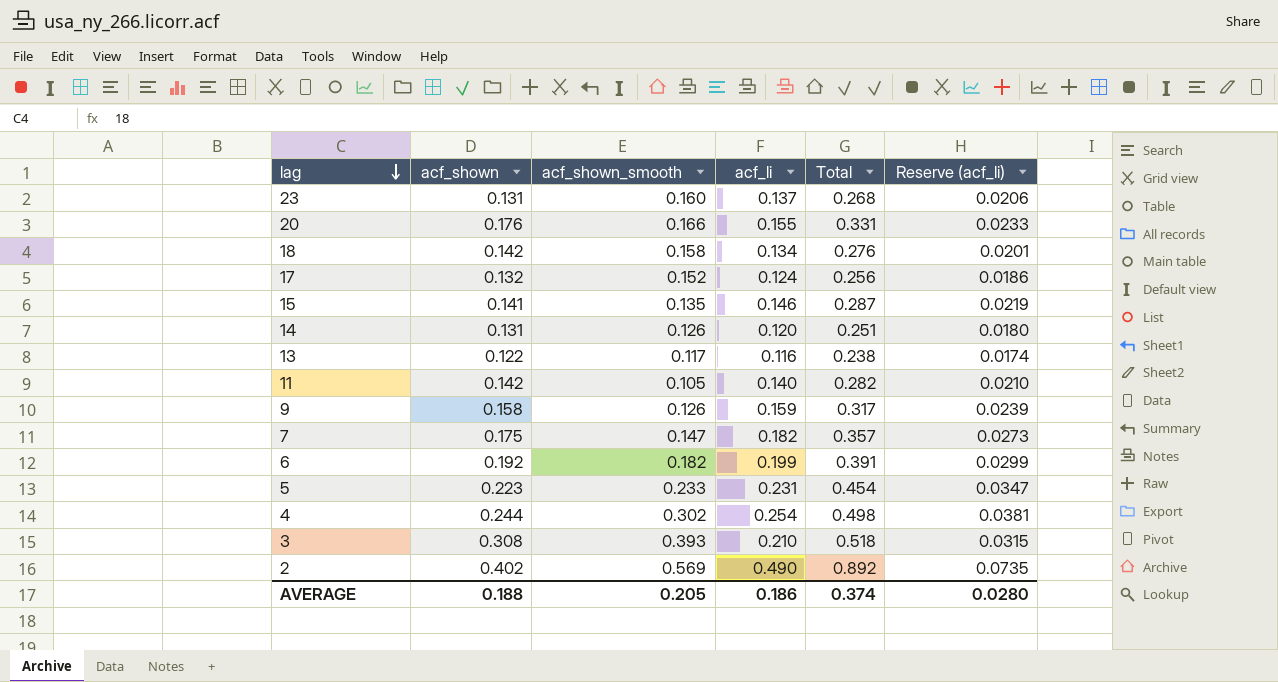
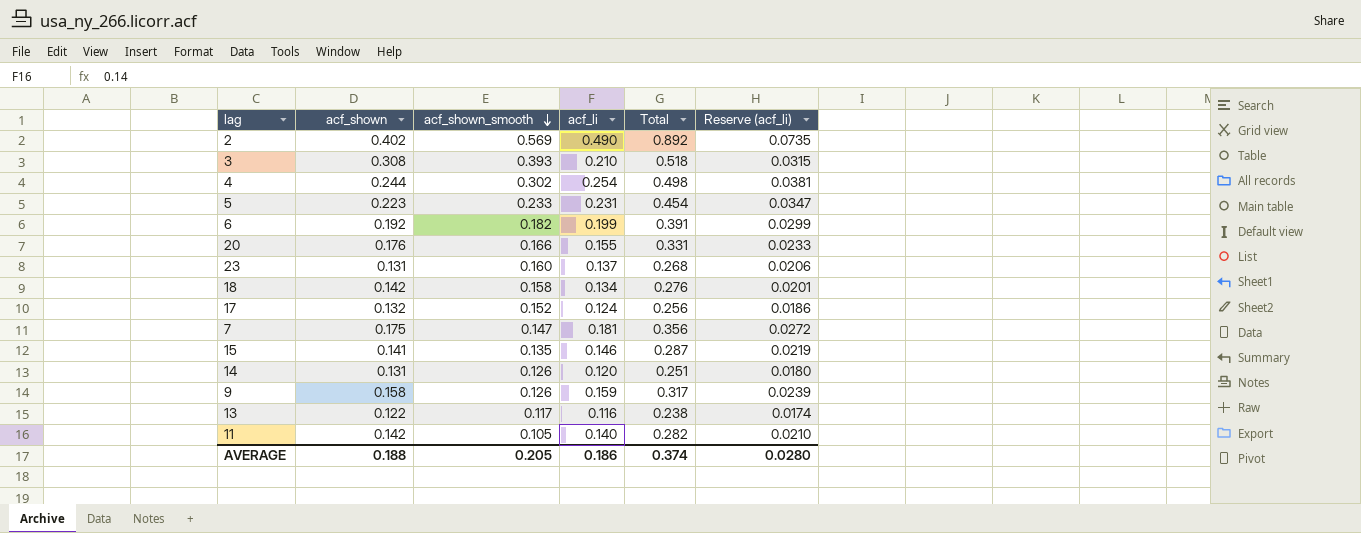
row order: lag descending -> acf_shown_smooth descending
7 | acf_li: 0.182 -> 0.181
7 | Total: 0.357 -> 0.356
7 | Reserve (acf_li): 0.0273 -> 0.0272

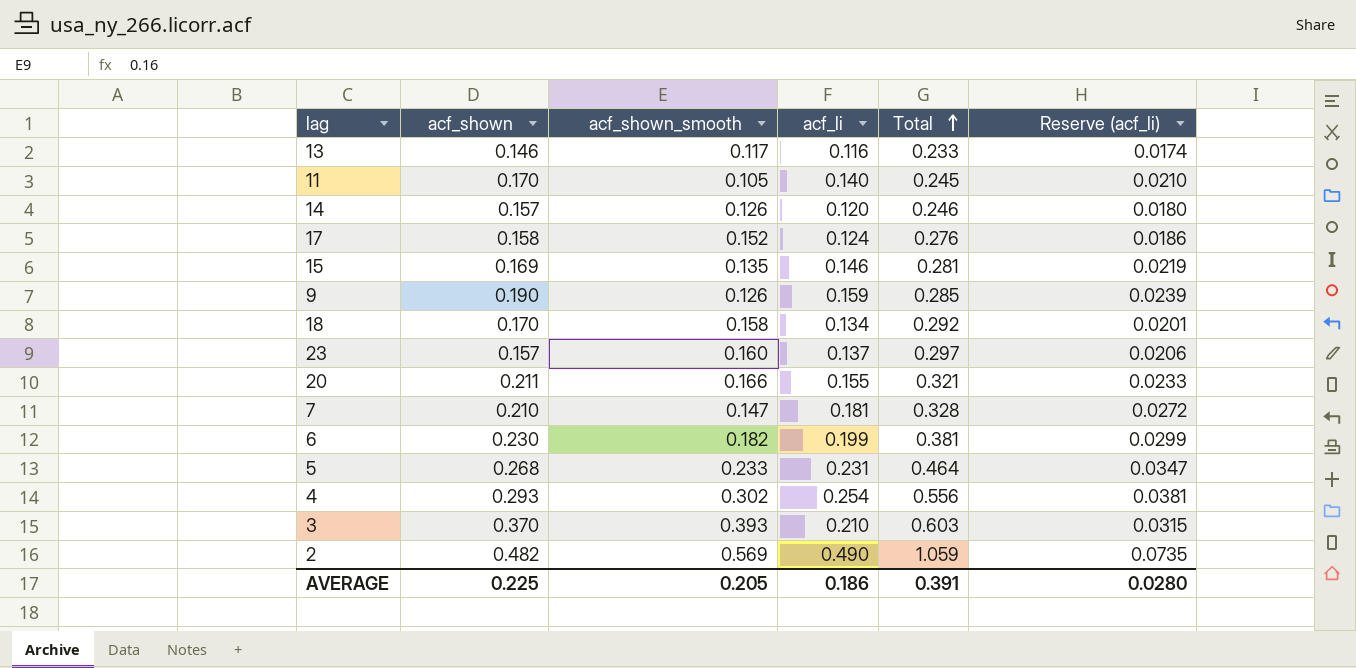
row order: acf_shown_smooth descending -> Total ascending
column Total | formula: [acf_shown] + [acf_li] -> [acf_shown_smooth] + [acf_li]
13 | acf_shown: 0.122 -> 0.146
11 | acf_shown: 0.142 -> 0.170
14 | acf_shown: 0.131 -> 0.157
17 | acf_shown: 0.132 -> 0.158
15 | acf_shown: 0.141 -> 0.169
9 | acf_shown: 0.158 -> 0.190
18 | acf_shown: 0.142 -> 0.170
23 | acf_shown: 0.131 -> 0.157
20 | acf_shown: 0.176 -> 0.211
7 | acf_shown: 0.175 -> 0.210
6 | acf_shown: 0.192 -> 0.230
5 | acf_shown: 0.223 -> 0.268
4 | acf_shown: 0.244 -> 0.293
3 | acf_shown: 0.308 -> 0.370
2 | acf_shown: 0.402 -> 0.482
AVERAGE | acf_shown: 0.188 -> 0.225
AVERAGE | Total: 0.374 -> 0.391

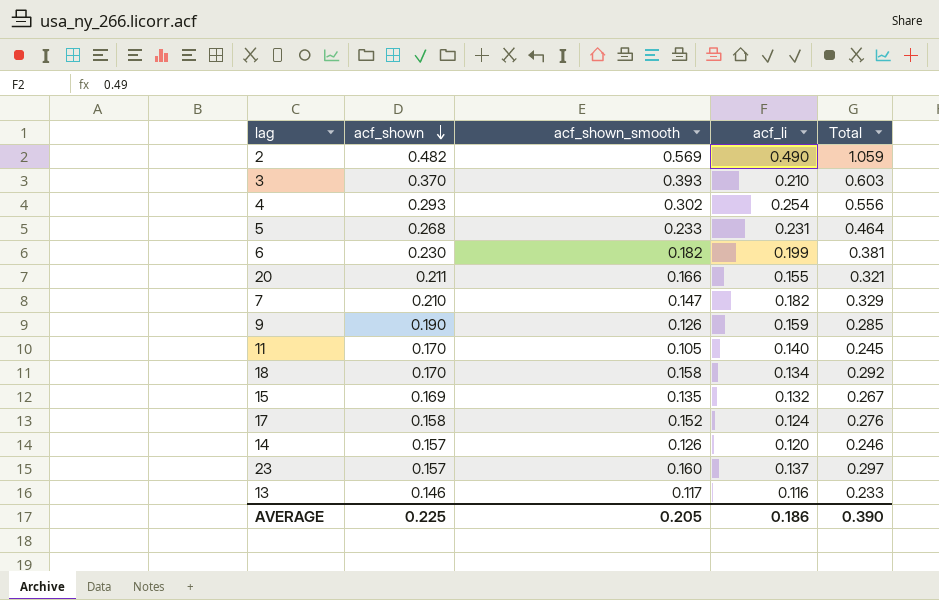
row order: Total ascending -> acf_shown descending
column Reserve (acf_li) | formula: [acf_li] * 0.15 -> none
7 | acf_li: 0.181 -> 0.182
7 | Total: 0.328 -> 0.329
15 | acf_li: 0.146 -> 0.132
15 | Total: 0.281 -> 0.267
AVERAGE | Total: 0.391 -> 0.390

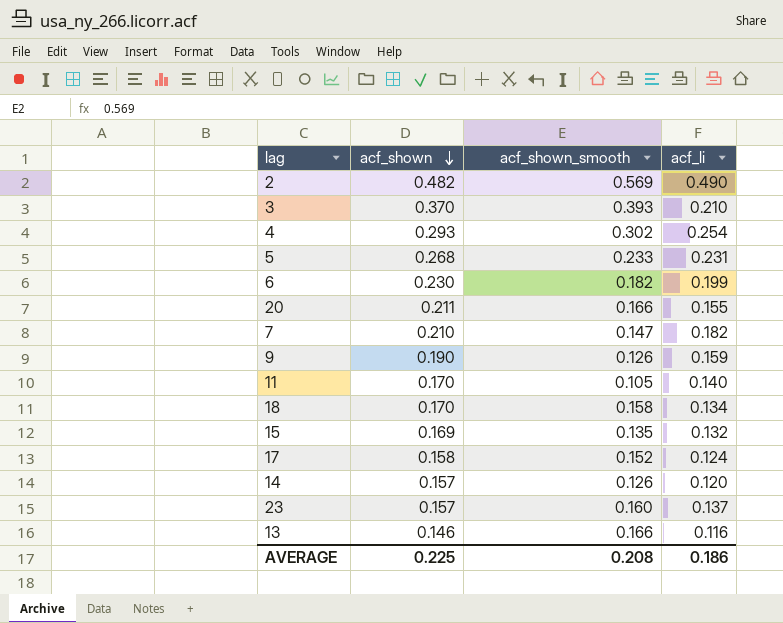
column Total | formula: [acf_shown_smooth] + [acf_li] -> none
13 | acf_shown_smooth: 0.117 -> 0.166
AVERAGE | acf_shown_smooth: 0.205 -> 0.208

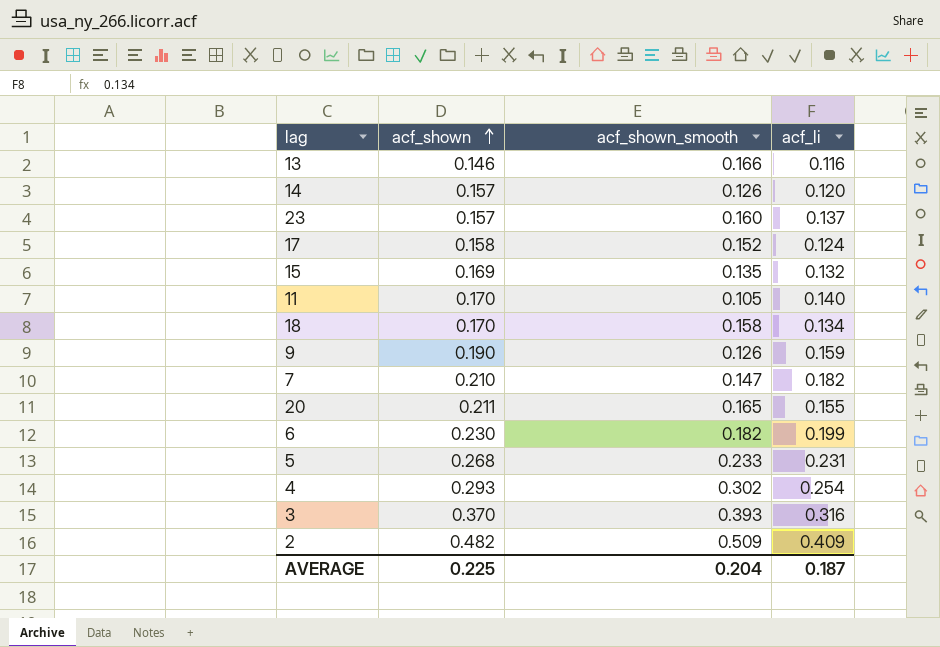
row order: acf_shown descending -> acf_shown ascending
20 | acf_shown_smooth: 0.166 -> 0.165
3 | acf_li: 0.210 -> 0.316
2 | acf_shown_smooth: 0.569 -> 0.509
2 | acf_li: 0.490 -> 0.409
AVERAGE | acf_shown_smooth: 0.208 -> 0.204
AVERAGE | acf_li: 0.186 -> 0.187

